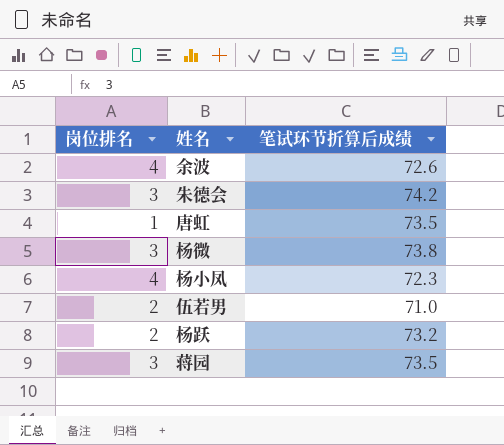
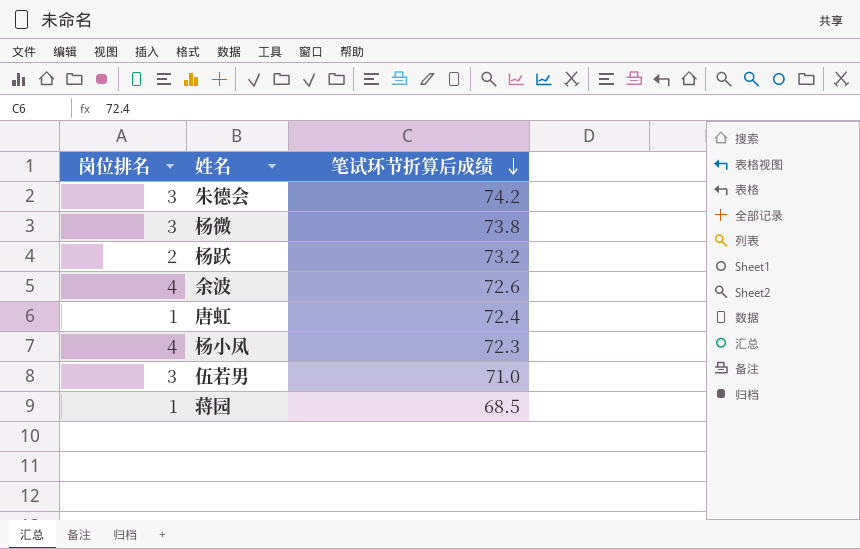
row order: none -> 笔试环节折算后成绩 descending
唐虹 | 笔试环节折算后成绩: 73.5 -> 72.4
伍若男 | 岗位排名: 2 -> 3
蒋园 | 岗位排名: 3 -> 1
蒋园 | 笔试环节折算后成绩: 73.5 -> 68.5

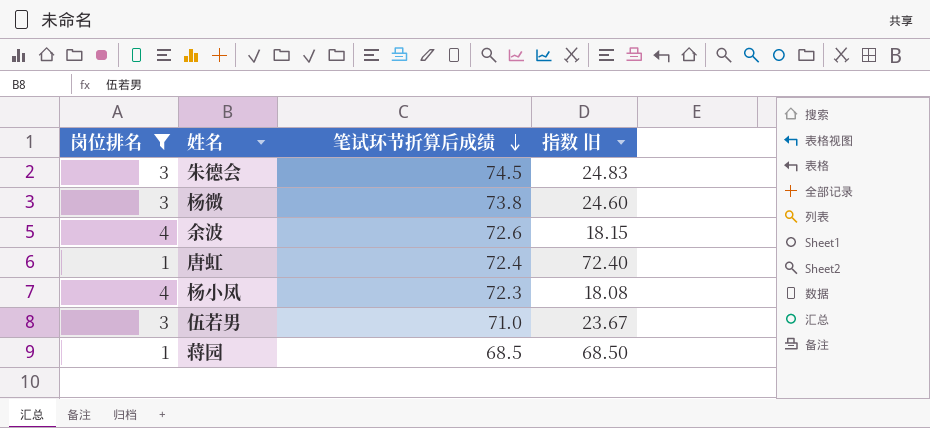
filter: none -> 岗位排名 != 2
column 指数 旧 | formula: none -> [笔试环节折算后成绩] / [岗位排名]
朱德会 | 笔试环节折算后成绩: 74.2 -> 74.5

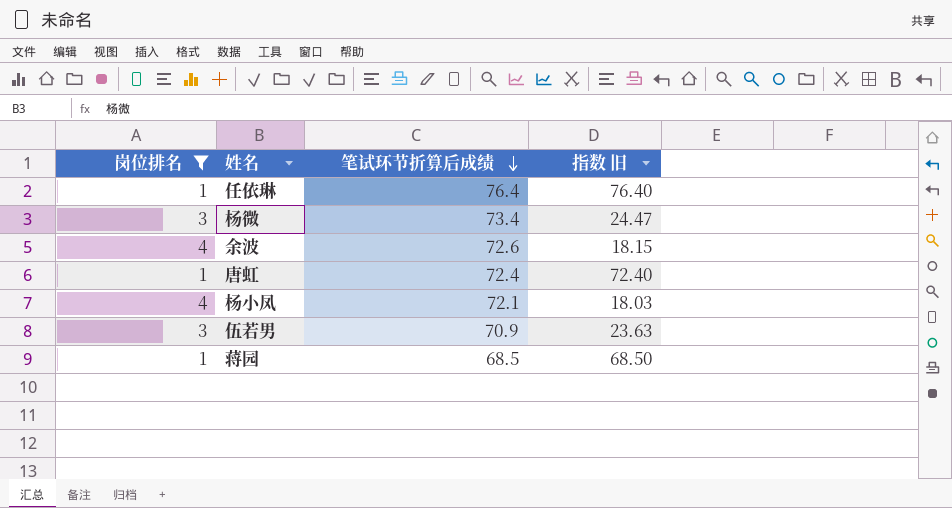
row 朱德会: 3 | 74.5 | 24.83 -> none
row 任依琳: none -> 1 | 76.4 | 76.40
杨微 | 笔试环节折算后成绩: 73.8 -> 73.4
杨微 | 指数 旧: 24.60 -> 24.47
杨小凤 | 笔试环节折算后成绩: 72.3 -> 72.1
杨小凤 | 指数 旧: 18.08 -> 18.03
伍若男 | 笔试环节折算后成绩: 71.0 -> 70.9
伍若男 | 指数 旧: 23.67 -> 23.63

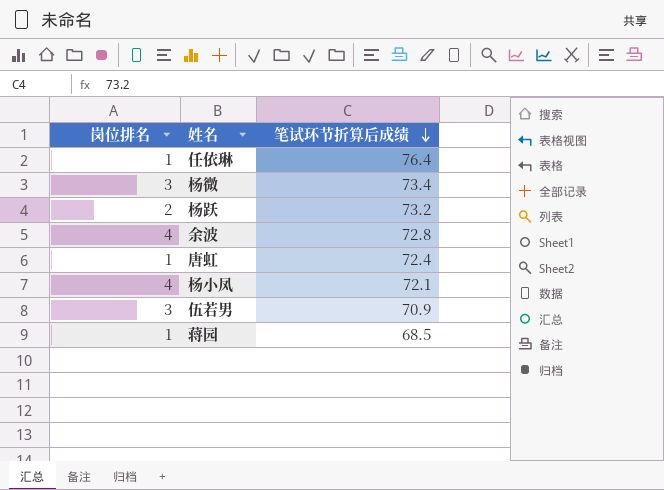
filter: 岗位排名 != 2 -> none
column 指数 旧 | formula: [笔试环节折算后成绩] / [岗位排名] -> none
余波 | 笔试环节折算后成绩: 72.6 -> 72.8

